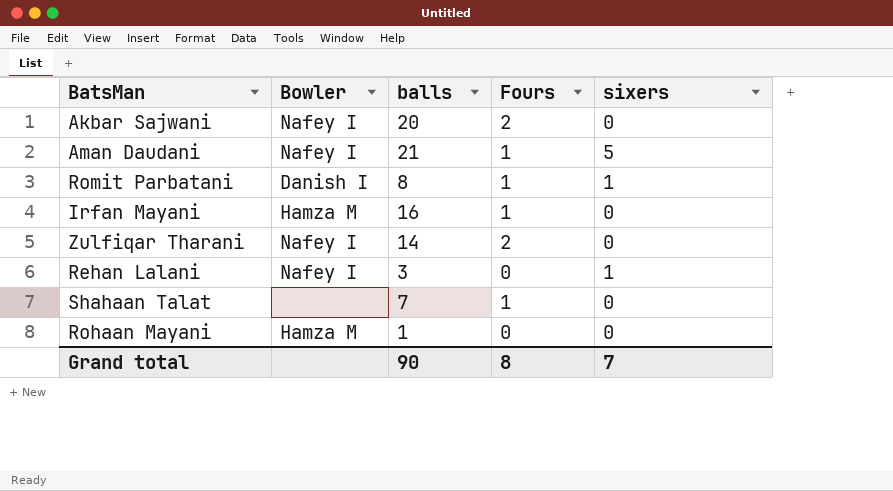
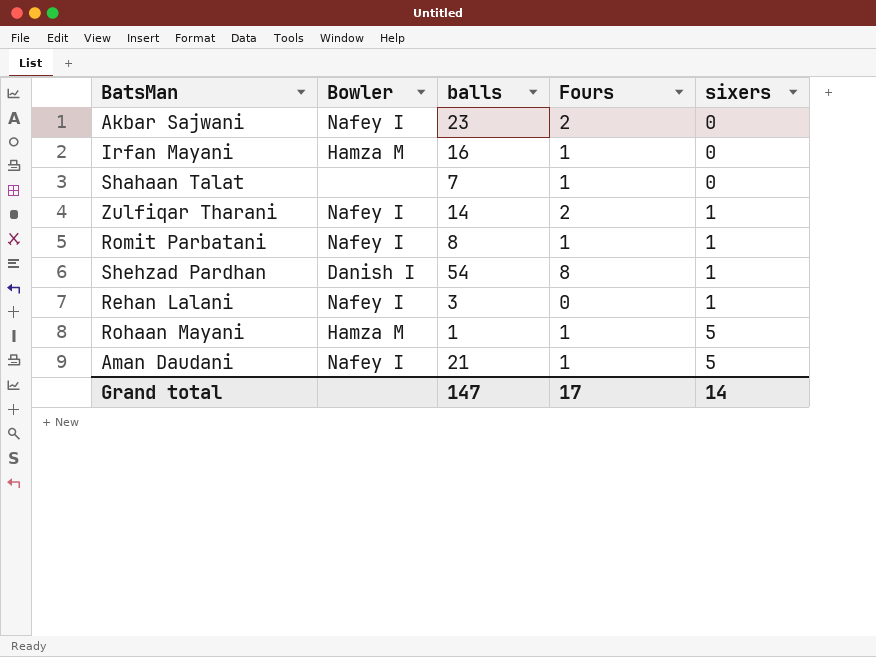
row order: none -> sixers ascending
Akbar Sajwani | balls: 20 -> 23
Zulfiqar Tharani | sixers: 0 -> 1
Romit Parbatani | Bowler: Danish I -> Nafey I
row Shehzad Pardhan: none -> Danish I | 54 | 8 | 1
Rohaan Mayani | Fours: 0 -> 1
Rohaan Mayani | sixers: 0 -> 5
Grand total | balls: 90 -> 147
Grand total | Fours: 8 -> 17
Grand total | sixers: 7 -> 14

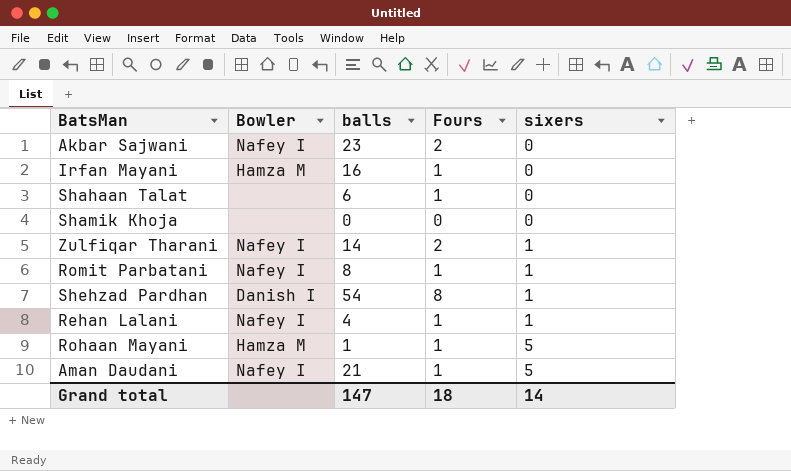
Shahaan Talat | balls: 7 -> 6
row Shamik Khoja: none -> none | 0 | 0 | 0
Rehan Lalani | balls: 3 -> 4
Rehan Lalani | Fours: 0 -> 1
Grand total | Fours: 17 -> 18

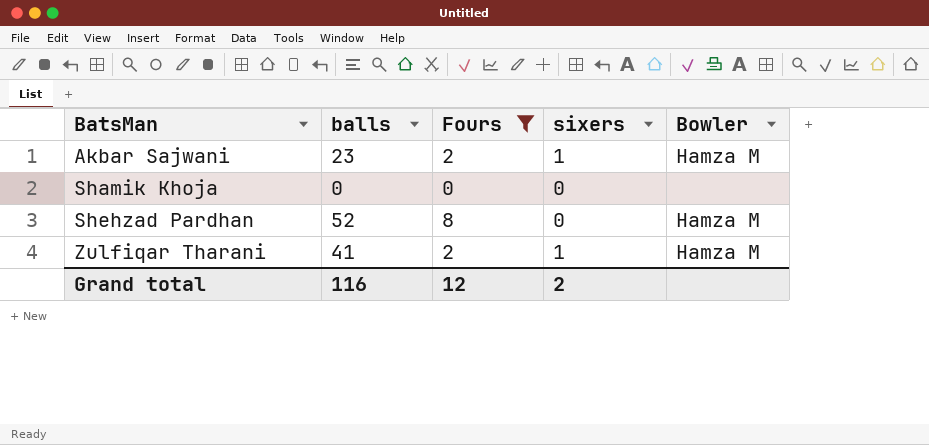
filter: none -> Fours != 1
row order: sixers ascending -> BatsMan ascending
column Bowler | position: 2 -> 5
Akbar Sajwani | sixers: 0 -> 1
Akbar Sajwani | Bowler: Nafey I -> Hamza M
Shehzad Pardhan | balls: 54 -> 52
Shehzad Pardhan | sixers: 1 -> 0
Shehzad Pardhan | Bowler: Danish I -> Hamza M
Zulfiqar Tharani | balls: 14 -> 41
Zulfiqar Tharani | Bowler: Nafey I -> Hamza M
Grand total | balls: 147 -> 116
Grand total | Fours: 18 -> 12
Grand total | sixers: 14 -> 2

